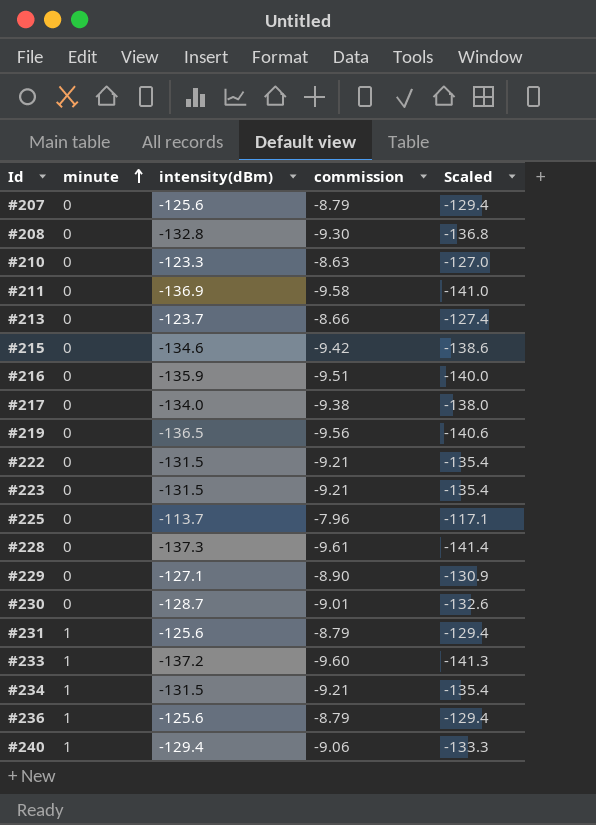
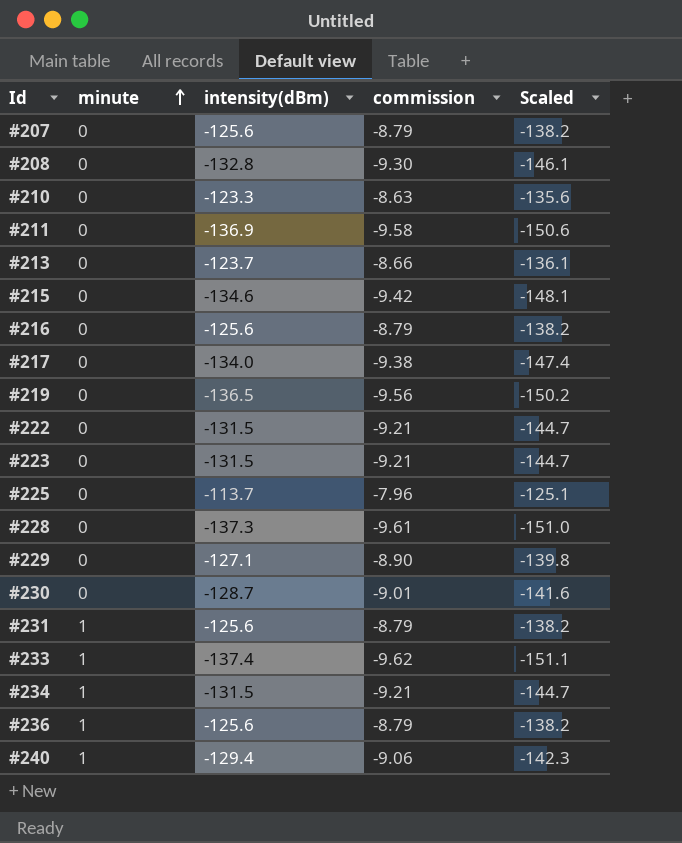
column Scaled | formula: [intensity(dBm)] * 1.03 -> [intensity(dBm)] * 1.1
#216 | intensity(dBm): -135.9 -> -125.6
#216 | commission: -9.51 -> -8.79
#233 | intensity(dBm): -137.2 -> -137.4
#233 | commission: -9.60 -> -9.62

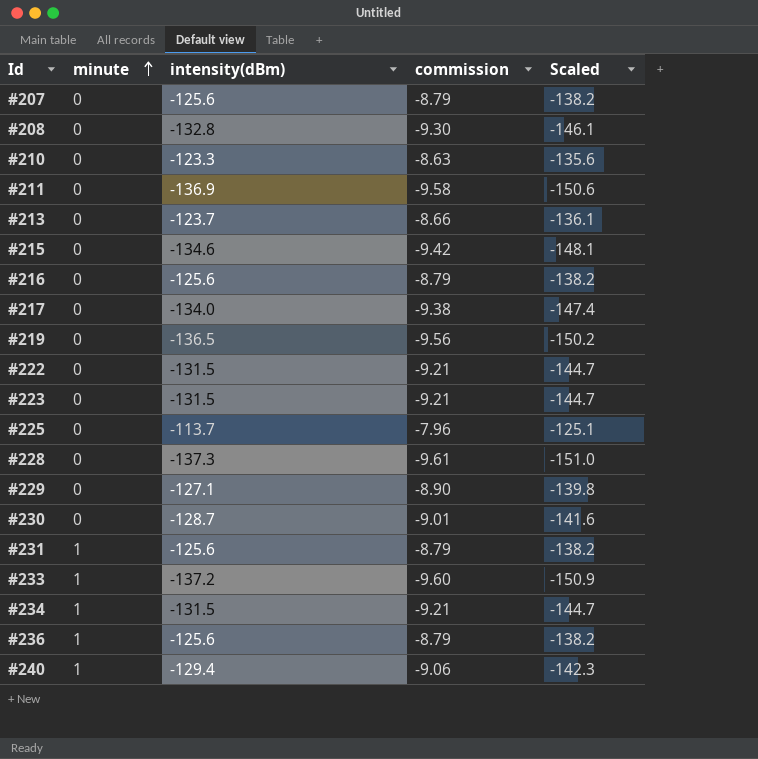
#233 | intensity(dBm): -137.4 -> -137.2
#233 | commission: -9.62 -> -9.60
#233 | Scaled: -151.1 -> -150.9

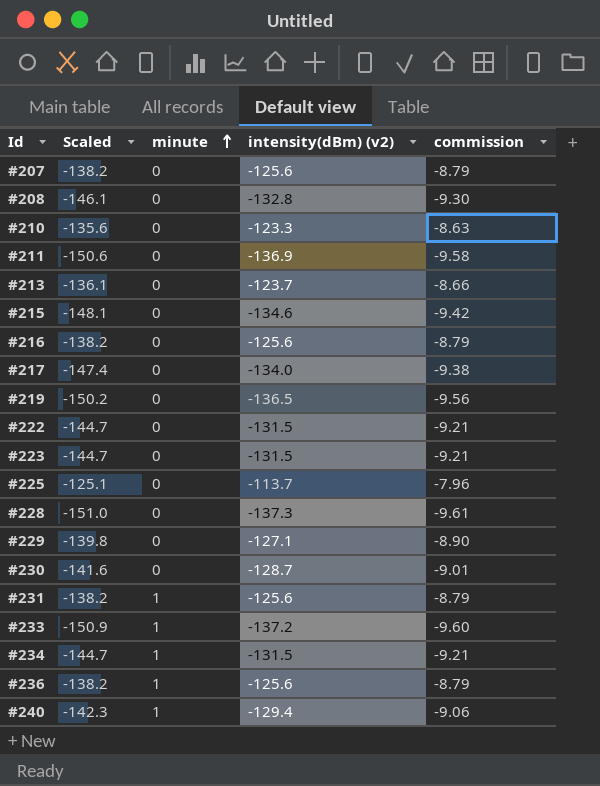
column Scaled | position: 5 -> 2
column name: intensity(dBm) -> intensity(dBm) (v2)

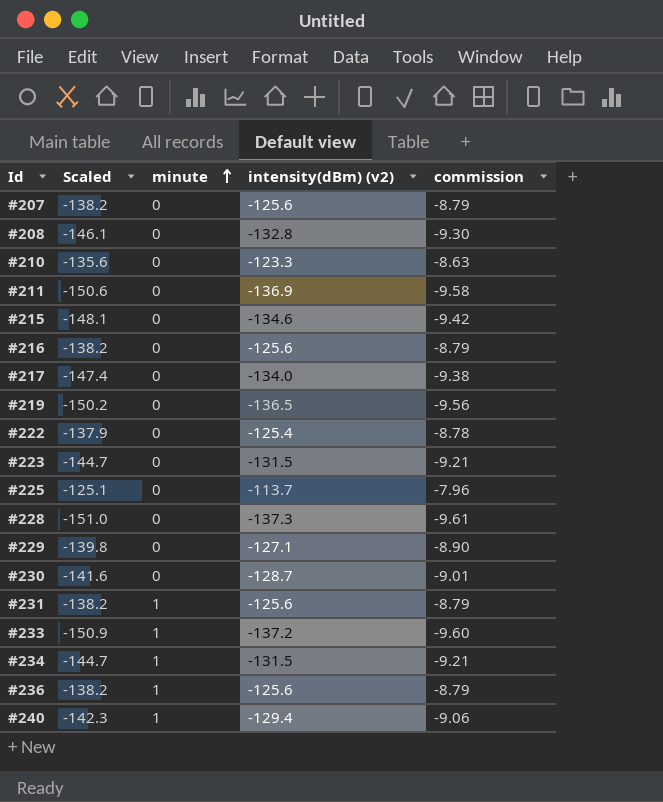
row #213: -136.1 | 0 | -123.7 | -8.66 -> none
#222 | Scaled: -144.7 -> -137.9
#222 | intensity(dBm) (v2): -131.5 -> -125.4
#222 | commission: -9.21 -> -8.78

